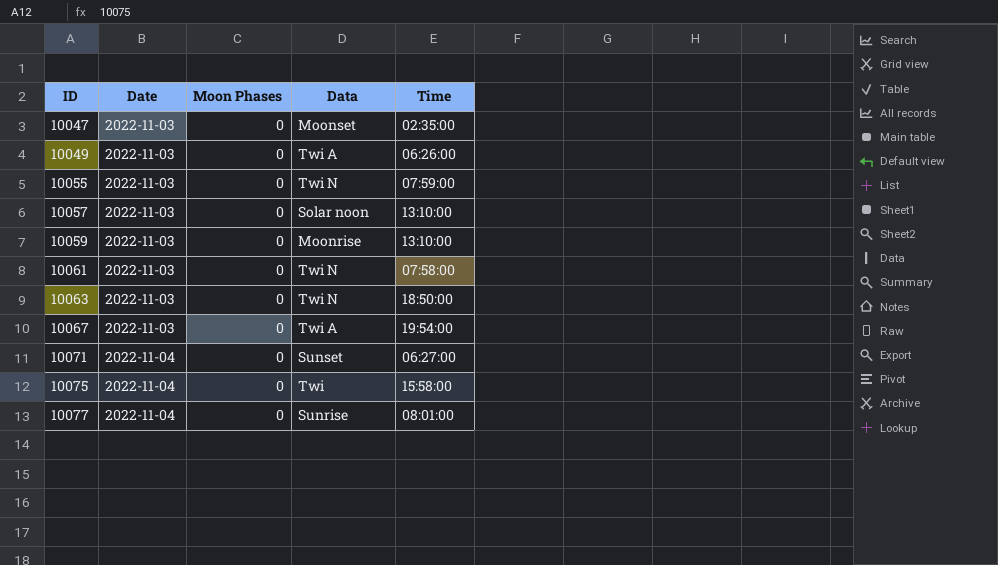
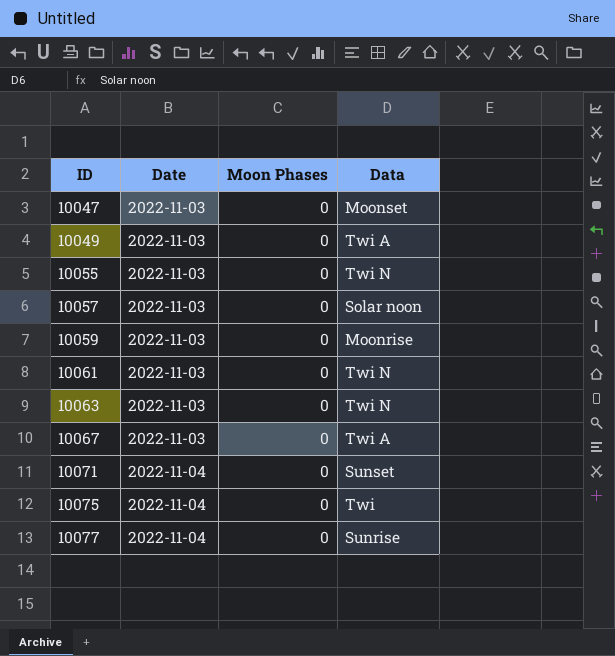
column Time | position: 5 -> none

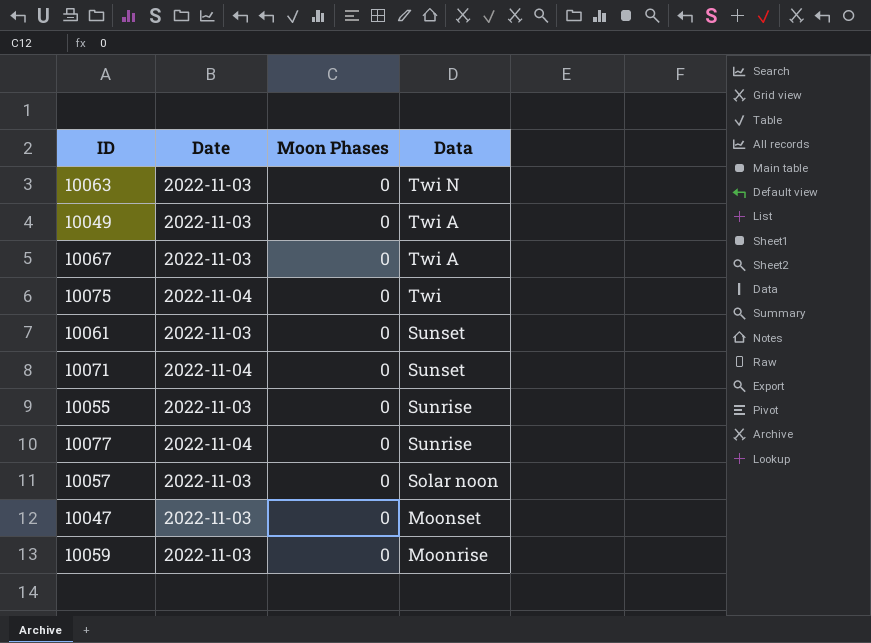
row order: ID ascending -> Data descending
10061 | Data: Twi N -> Sunset
10055 | Data: Twi N -> Sunrise

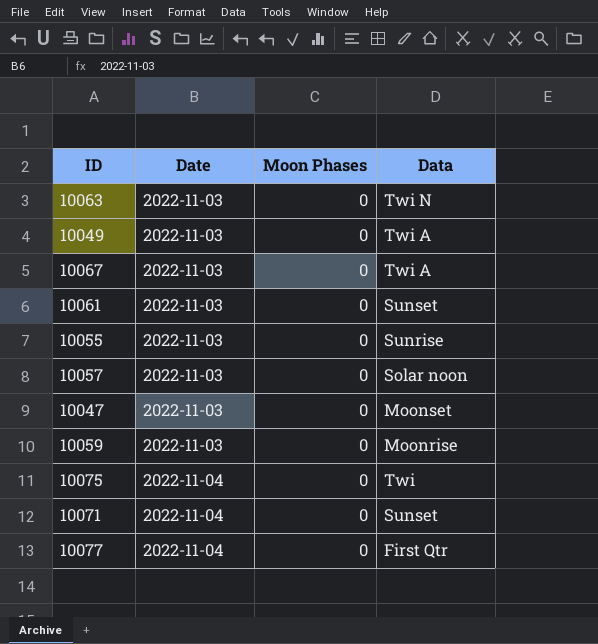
row order: Data descending -> Date ascending
10077 | Data: Sunrise -> First Qtr

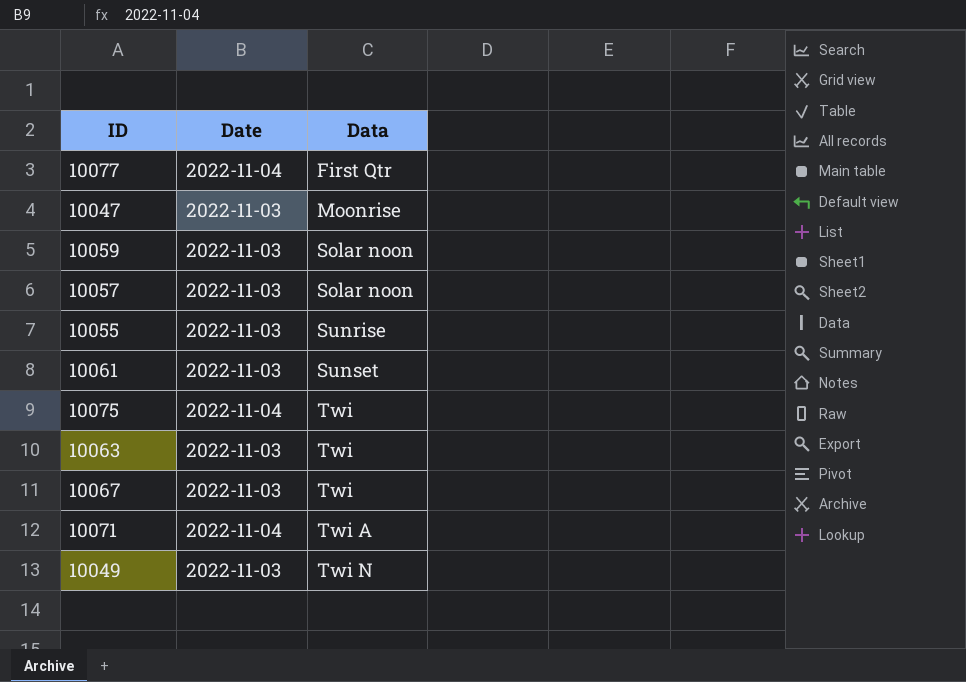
row order: Date ascending -> Data ascending
column Moon Phases | position: 3 -> none
10047 | Data: Moonset -> Moonrise
10059 | Data: Moonrise -> Solar noon
10063 | Data: Twi N -> Twi
10067 | Data: Twi A -> Twi
10071 | Data: Sunset -> Twi A
10049 | Data: Twi A -> Twi N

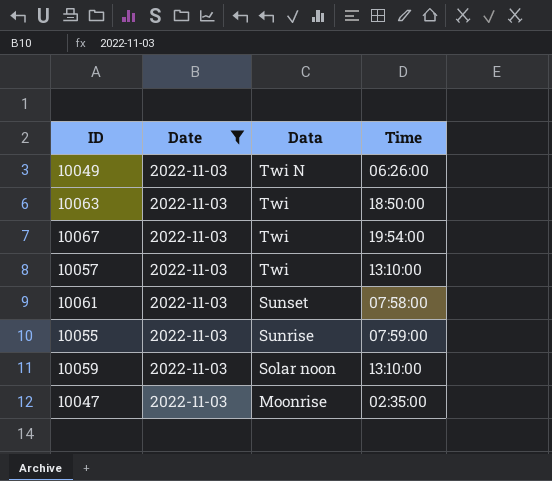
filter: none -> Date = 2022-11-03
row order: Data ascending -> Data descending
column Time | position: none -> 4
10057 | Data: Solar noon -> Twi

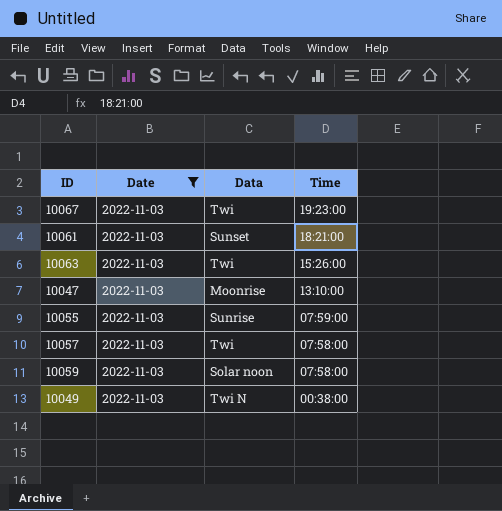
row order: Data descending -> Time descending
10067 | Time: 19:54:00 -> 19:23:00
10061 | Time: 07:58:00 -> 18:21:00
10063 | Time: 18:50:00 -> 15:26:00
10047 | Time: 02:35:00 -> 13:10:00
10057 | Time: 13:10:00 -> 07:58:00
10059 | Time: 13:10:00 -> 07:58:00
10049 | Time: 06:26:00 -> 00:38:00

